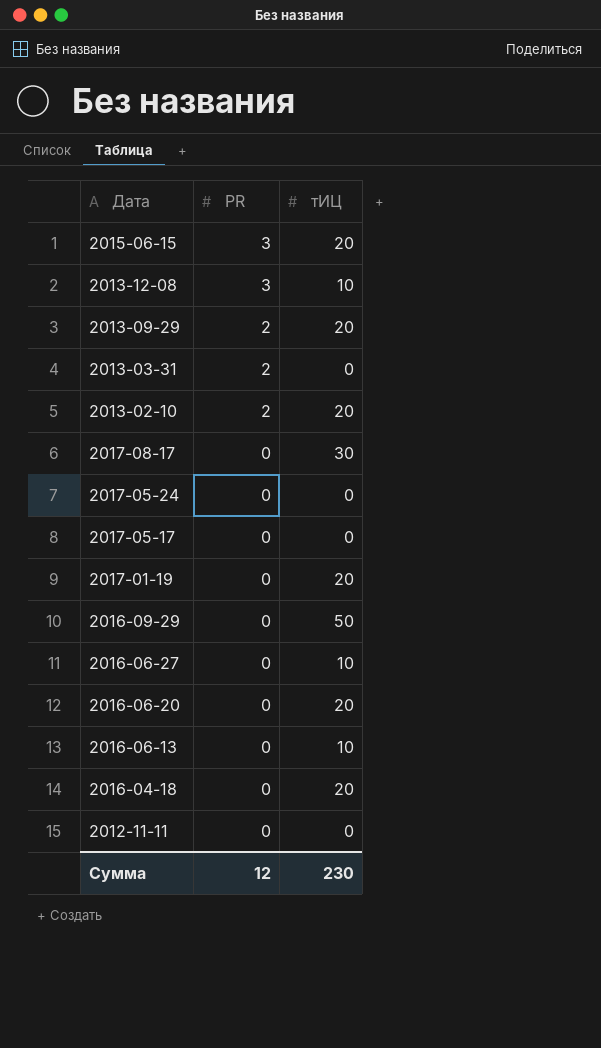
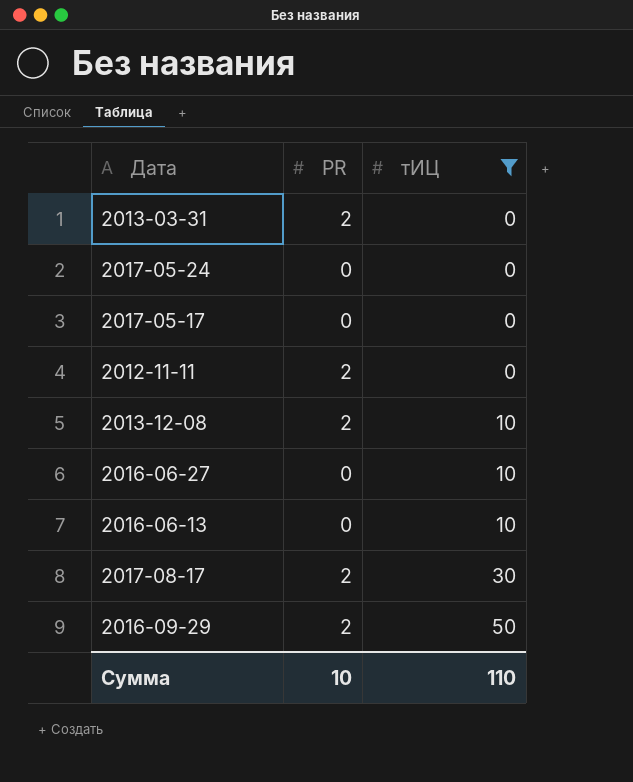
filter: none -> тИЦ != 20
row order: PR descending -> тИЦ ascending
2012-11-11 | PR: 0 -> 2
2013-12-08 | PR: 3 -> 2
2017-08-17 | PR: 0 -> 2
2016-09-29 | PR: 0 -> 2
Сумма | PR: 12 -> 10
Сумма | тИЦ: 230 -> 110

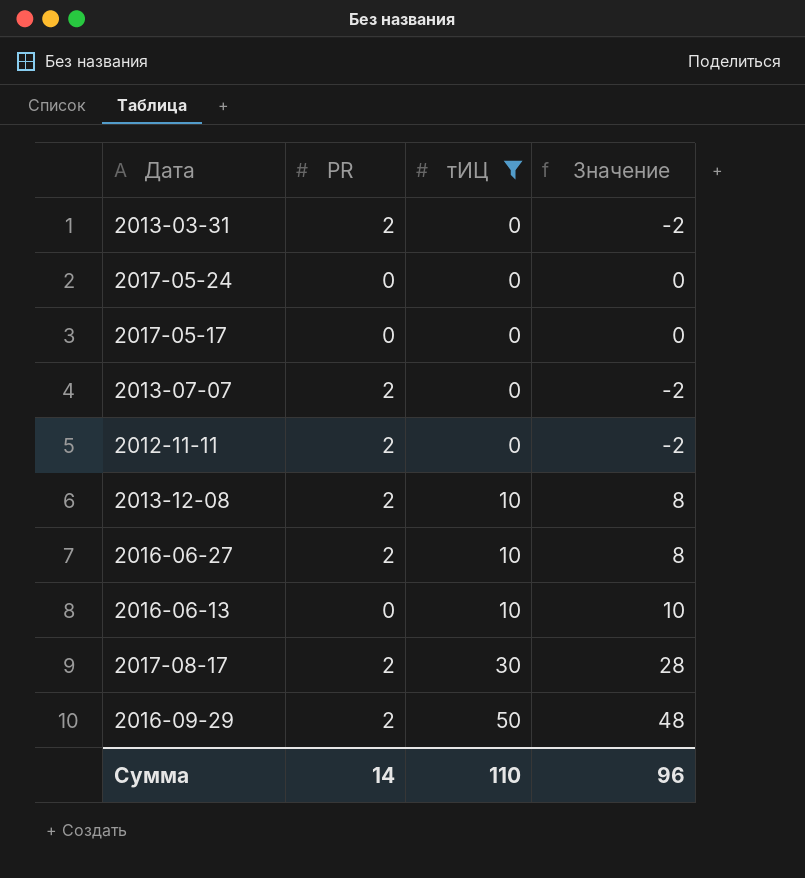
column Значение | formula: none -> [тИЦ] - [PR]
row 2013-07-07: none -> 2 | 0 | -2
2016-06-27 | PR: 0 -> 2
Сумма | PR: 10 -> 14

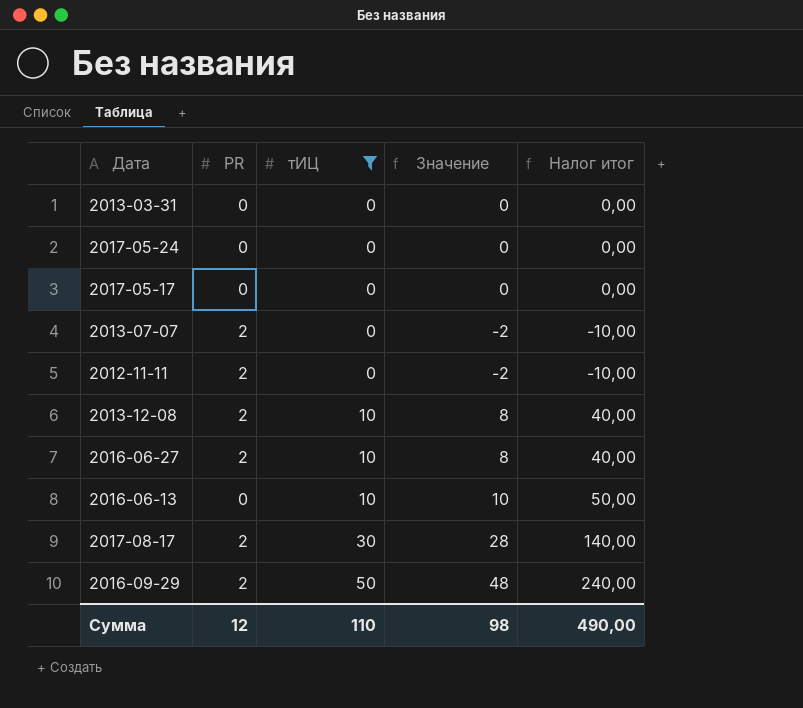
column Налог итог | formula: none -> [Значение] * 5
2013-03-31 | PR: 2 -> 0
2013-03-31 | Значение: -2 -> 0
Сумма | PR: 14 -> 12
Сумма | Значение: 96 -> 98

